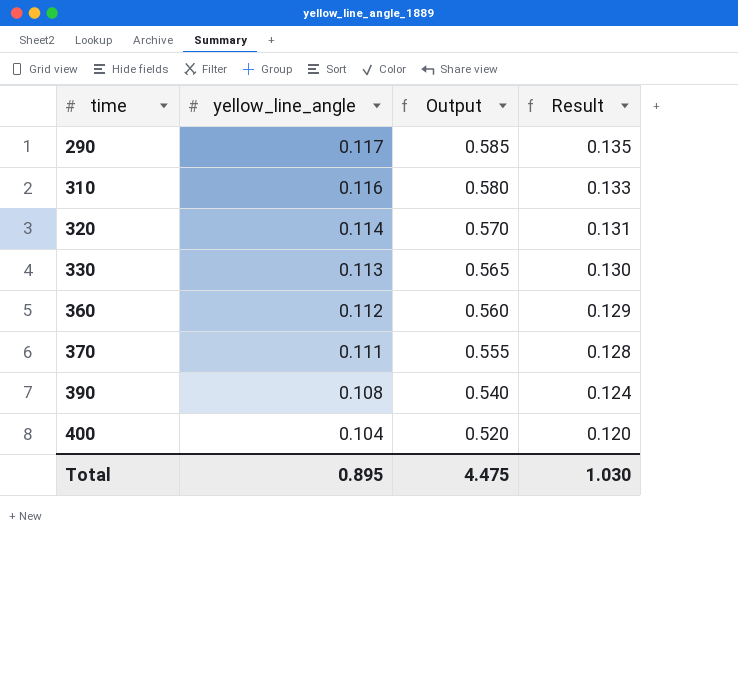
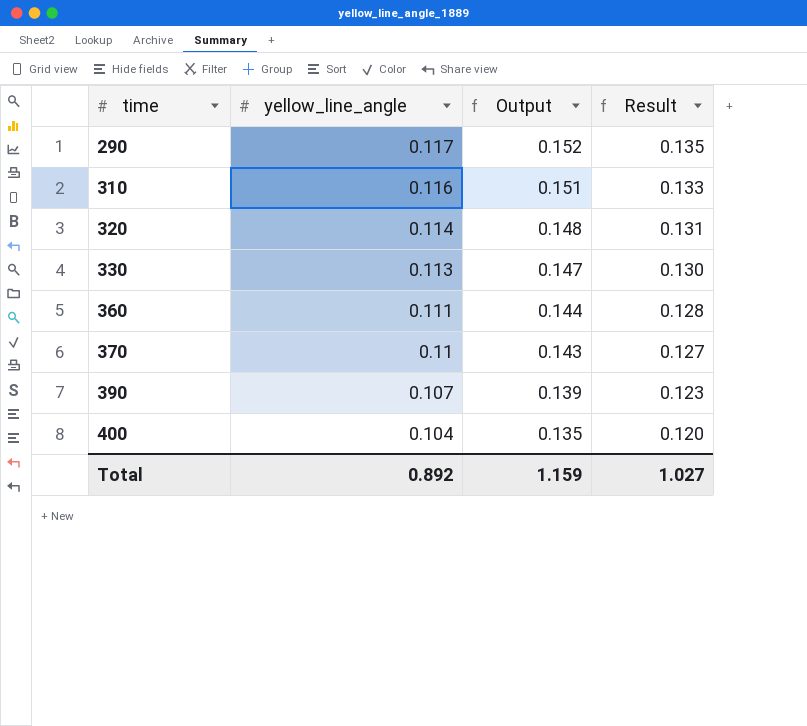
column Output | formula: [yellow_line_angle] * 5 -> [yellow_line_angle] * 1.3
360 | yellow_line_angle: 0.112 -> 0.111
360 | Result: 0.129 -> 0.128
370 | yellow_line_angle: 0.111 -> 0.11
370 | Result: 0.128 -> 0.127
390 | yellow_line_angle: 0.108 -> 0.107
390 | Result: 0.124 -> 0.123
Total | yellow_line_angle: 0.895 -> 0.892
Total | Output: 4.475 -> 1.159
Total | Result: 1.030 -> 1.027

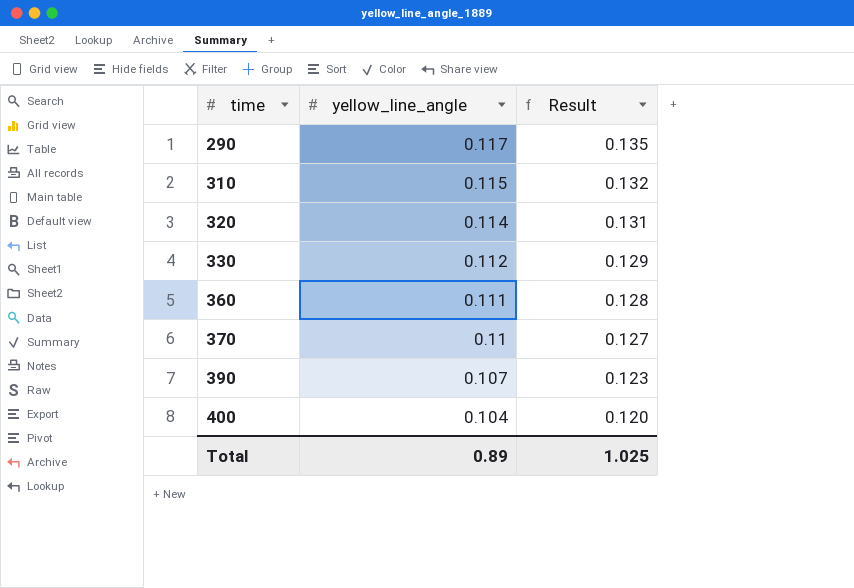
column Output | formula: [yellow_line_angle] * 1.3 -> none
310 | yellow_line_angle: 0.116 -> 0.115
310 | Result: 0.133 -> 0.132
330 | yellow_line_angle: 0.113 -> 0.112
330 | Result: 0.130 -> 0.129
Total | yellow_line_angle: 0.892 -> 0.89
Total | Result: 1.027 -> 1.025

